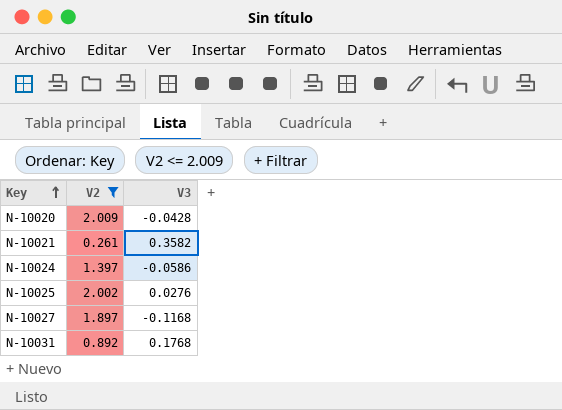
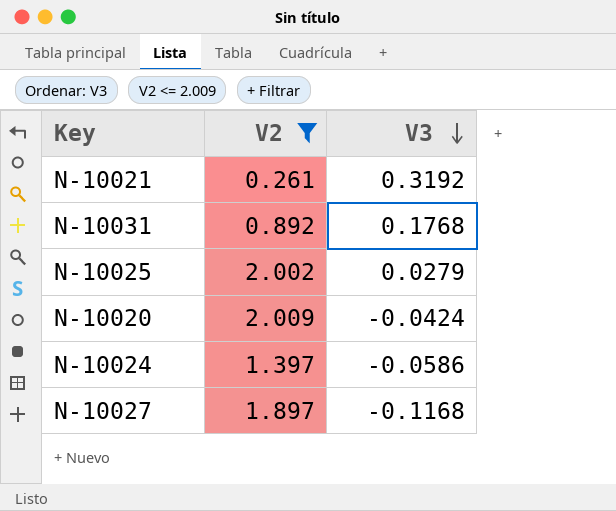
row order: Key ascending -> V3 descending
N-10021 | V3: 0.3582 -> 0.3192
N-10025 | V3: 0.0276 -> 0.0279
N-10020 | V3: -0.0428 -> -0.0424

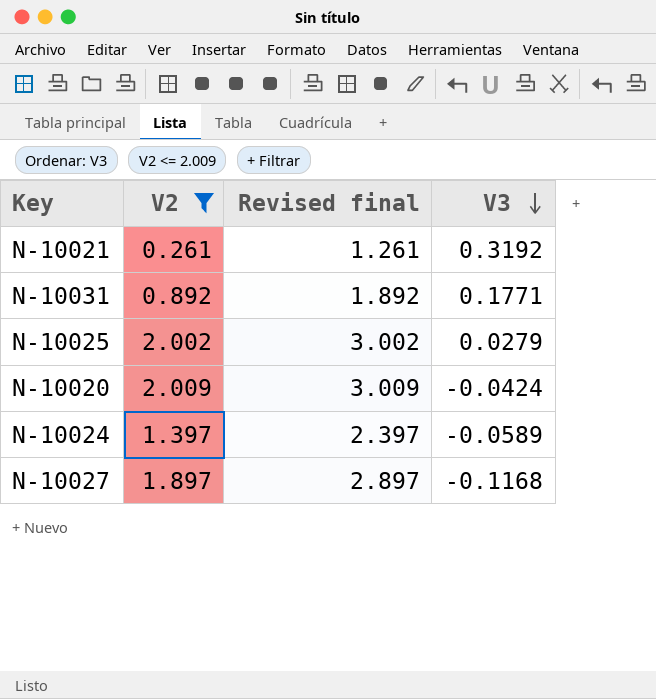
column Revised final | formula: none -> [V2] + 1
N-10031 | V3: 0.1768 -> 0.1771
N-10024 | V3: -0.0586 -> -0.0589

